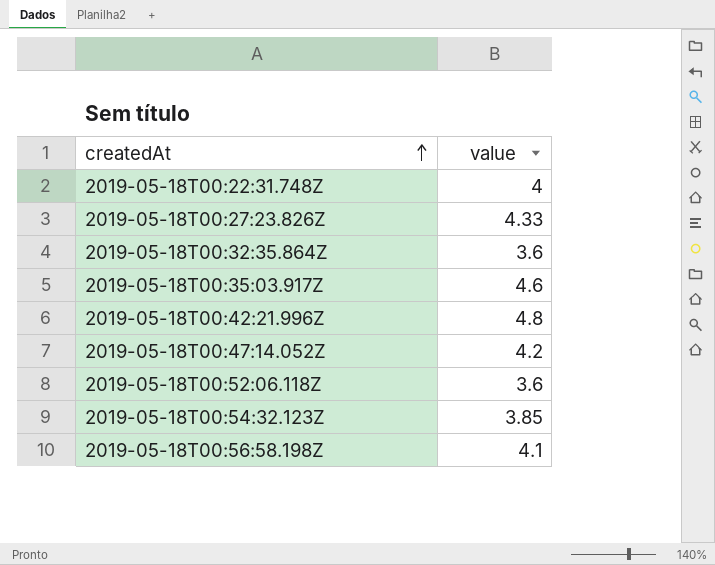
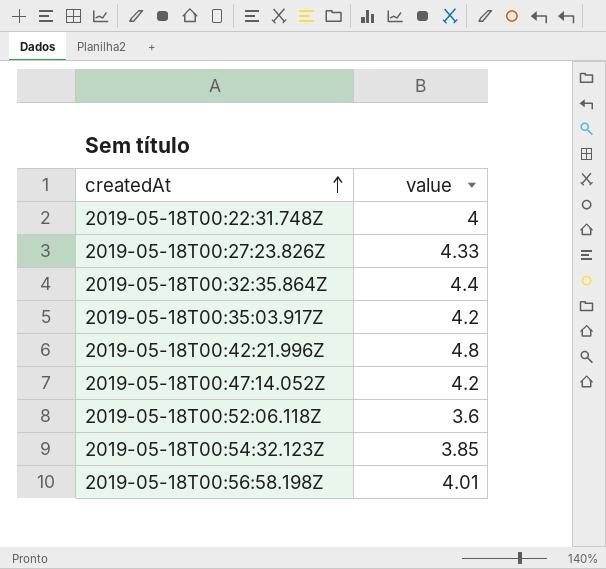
2019-05-18T00:32:35.864Z | value: 3.6 -> 4.4
2019-05-18T00:35:03.917Z | value: 4.6 -> 4.2
2019-05-18T00:56:58.198Z | value: 4.1 -> 4.01

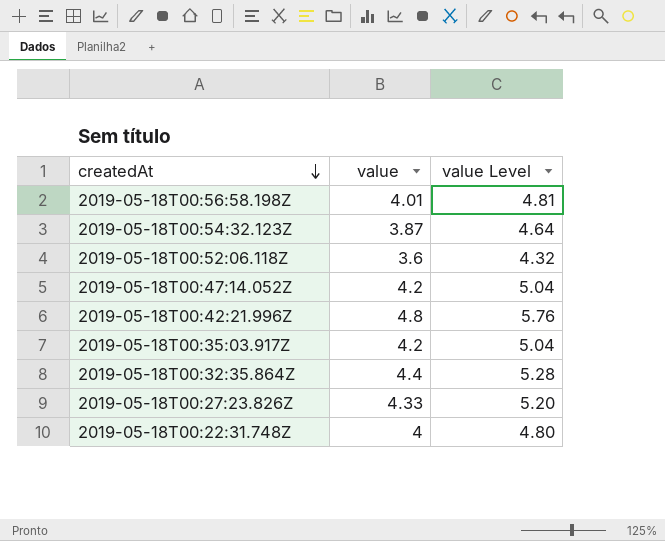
row order: createdAt ascending -> createdAt descending
column value Level | formula: none -> [value] * 1.2
2019-05-18T00:54:32.123Z | value: 3.85 -> 3.87

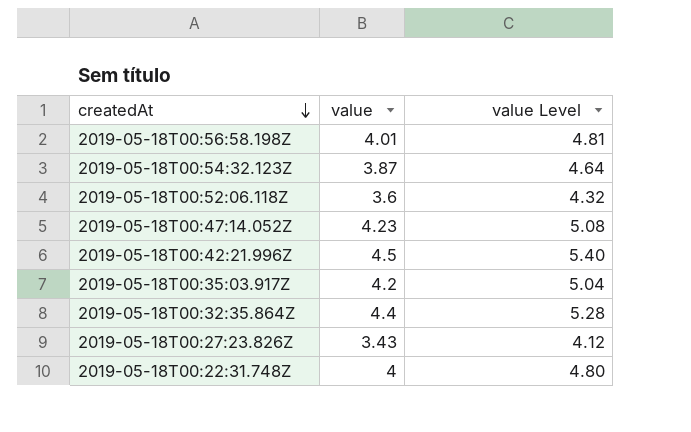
2019-05-18T00:47:14.052Z | value: 4.2 -> 4.23
2019-05-18T00:47:14.052Z | value Level: 5.04 -> 5.08
2019-05-18T00:42:21.996Z | value: 4.8 -> 4.5
2019-05-18T00:42:21.996Z | value Level: 5.76 -> 5.40
2019-05-18T00:27:23.826Z | value: 4.33 -> 3.43
2019-05-18T00:27:23.826Z | value Level: 5.20 -> 4.12

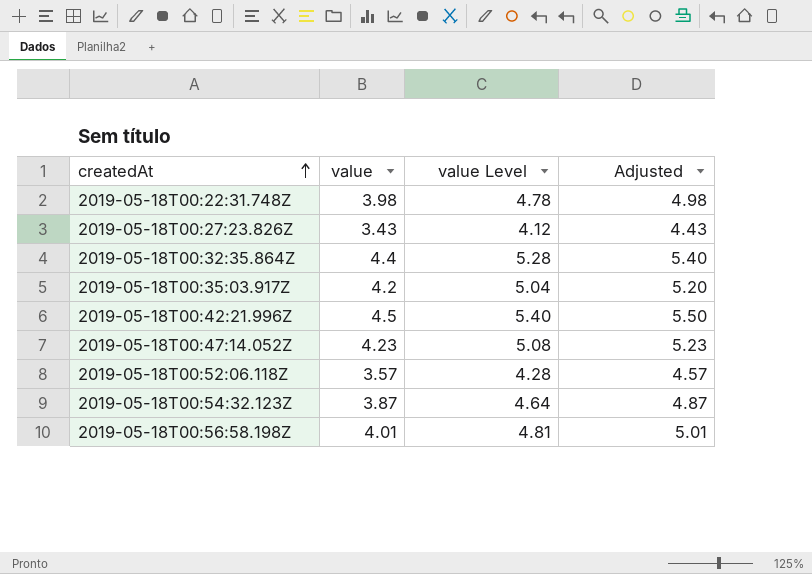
row order: createdAt descending -> createdAt ascending
column Adjusted | formula: none -> [value] + 1
2019-05-18T00:22:31.748Z | value: 4 -> 3.98
2019-05-18T00:22:31.748Z | value Level: 4.80 -> 4.78
2019-05-18T00:52:06.118Z | value: 3.6 -> 3.57
2019-05-18T00:52:06.118Z | value Level: 4.32 -> 4.28

